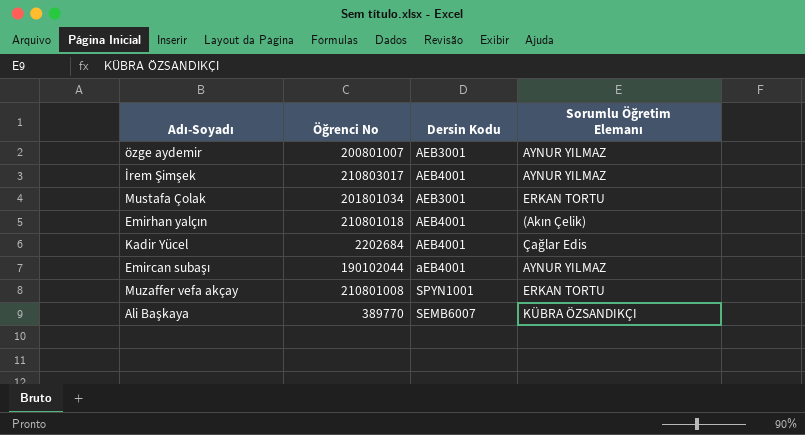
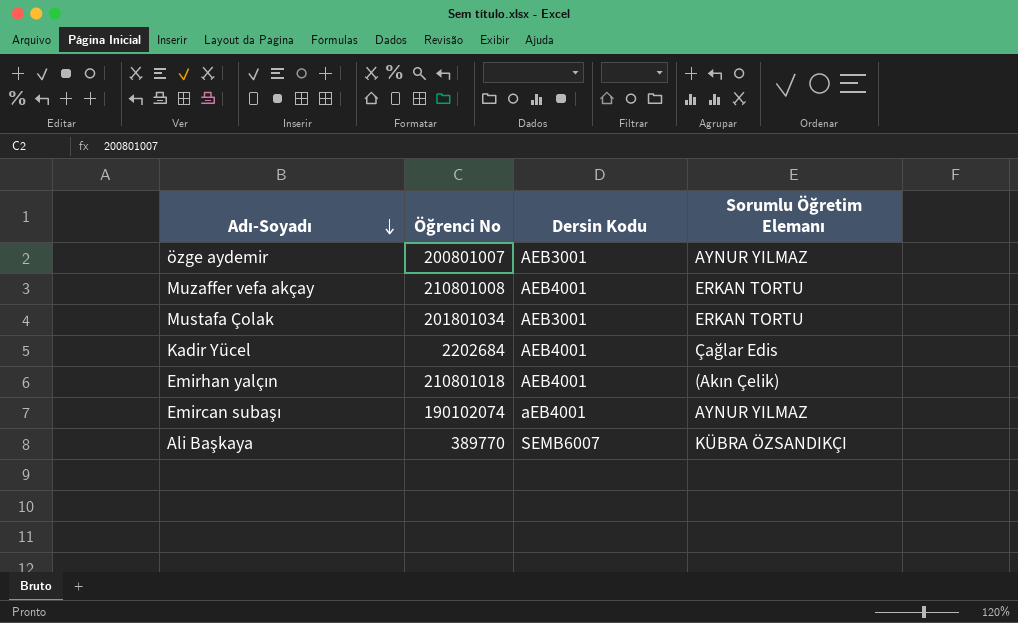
row order: none -> Adı-Soyadı descending
row İrem Şimşek: 210803017 | AEB4001 | AYNUR YILMAZ -> none
Muzaffer vefa akçay | Dersin Kodu: SPYN1001 -> AEB4001
Emircan subaşı | Öğrenci No: 190102044 -> 190102074

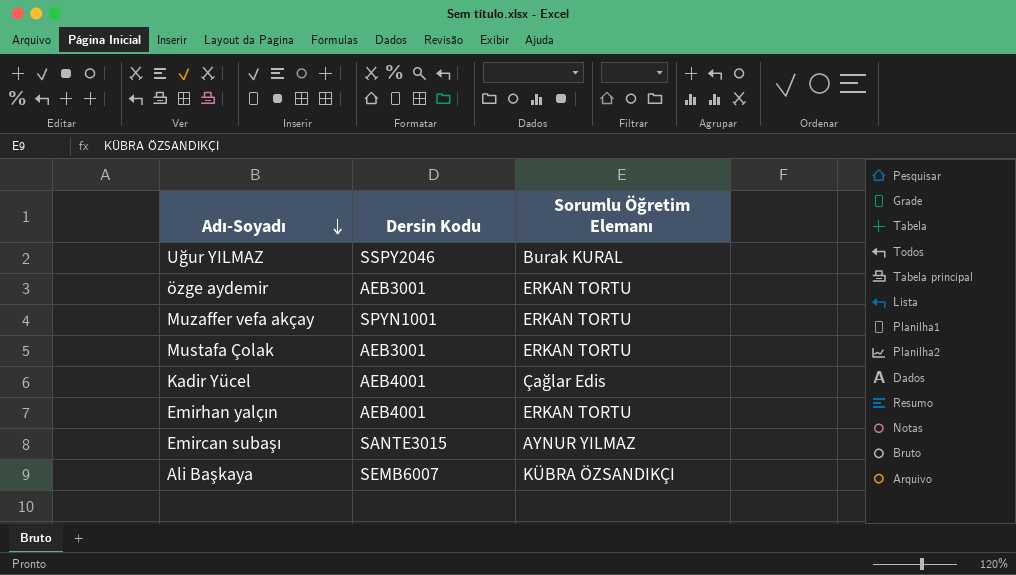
column Öğrenci No | position: 2 -> none
row Uğur YILMAZ: none -> SSPY2046 | Burak KURAL
özge aydemir | Sorumlu Öğretim Elemanı: AYNUR YILMAZ -> ERKAN TORTU
Muzaffer vefa akçay | Dersin Kodu: AEB4001 -> SPYN1001
Emirhan yalçın | Sorumlu Öğretim Elemanı: (Akın Çelik) -> ERKAN TORTU
Emircan subaşı | Dersin Kodu: aEB4001 -> SANTE3015

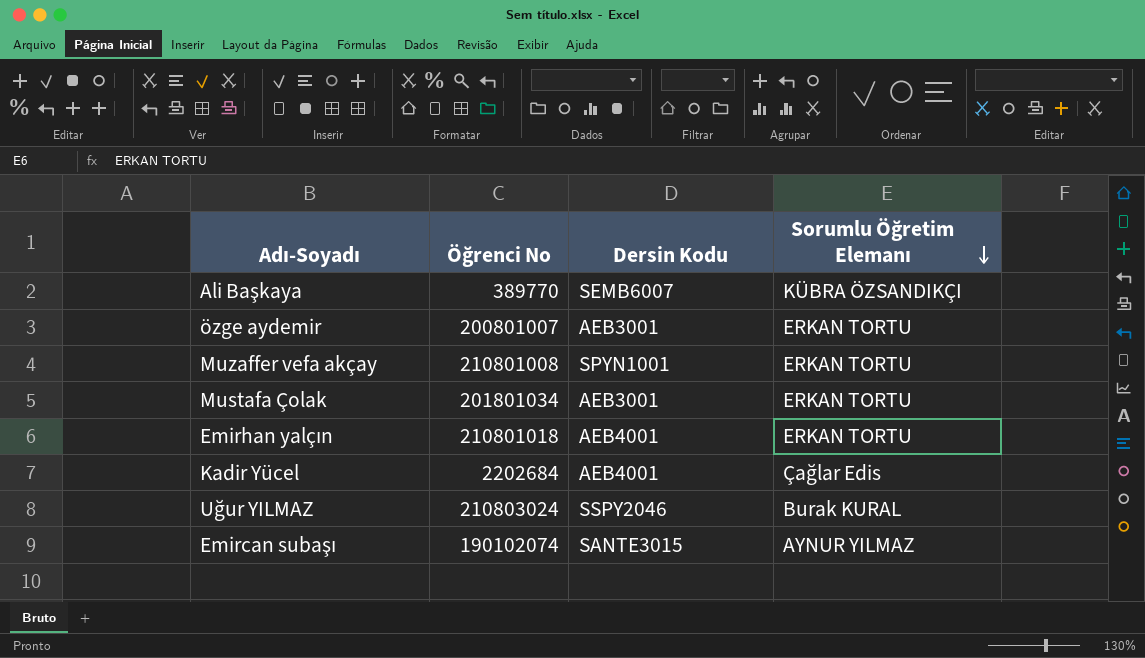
row order: Adı-Soyadı descending -> Sorumlu Öğretim Elemanı descending
column Öğrenci No | position: none -> 2

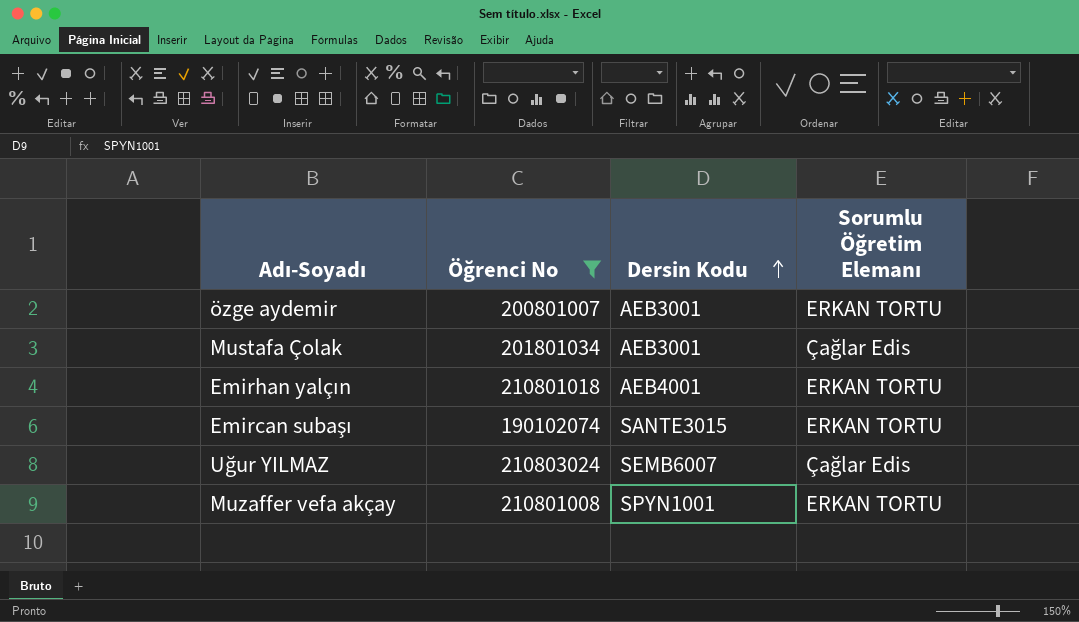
filter: none -> Öğrenci No >= 190102074
row order: Sorumlu Öğretim Elemanı descending -> Dersin Kodu ascending
Mustafa Çolak | Sorumlu Öğretim Elemanı: ERKAN TORTU -> Çağlar Edis
Emircan subaşı | Sorumlu Öğretim Elemanı: AYNUR YILMAZ -> ERKAN TORTU
Uğur YILMAZ | Dersin Kodu: SSPY2046 -> SEMB6007
Uğur YILMAZ | Sorumlu Öğretim Elemanı: Burak KURAL -> Çağlar Edis

